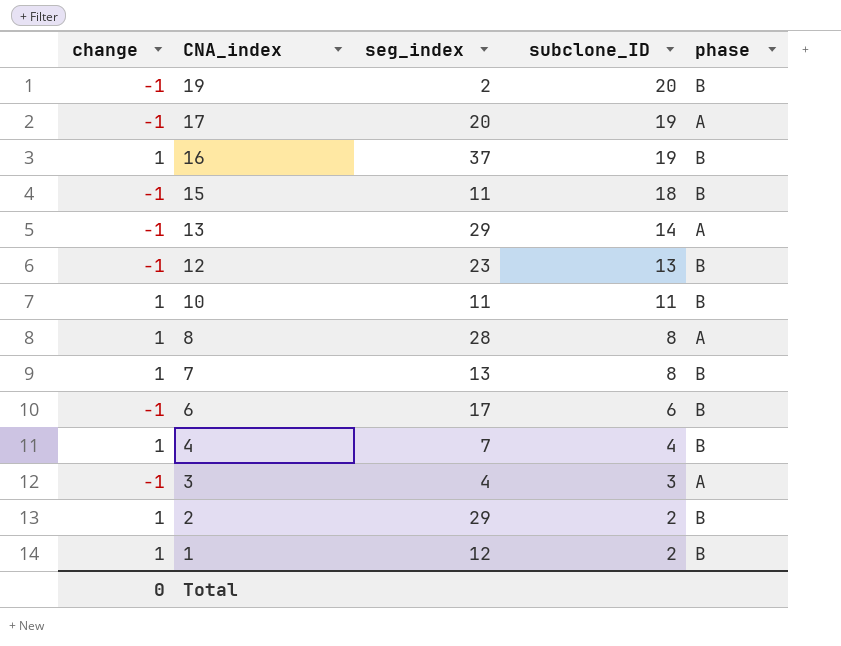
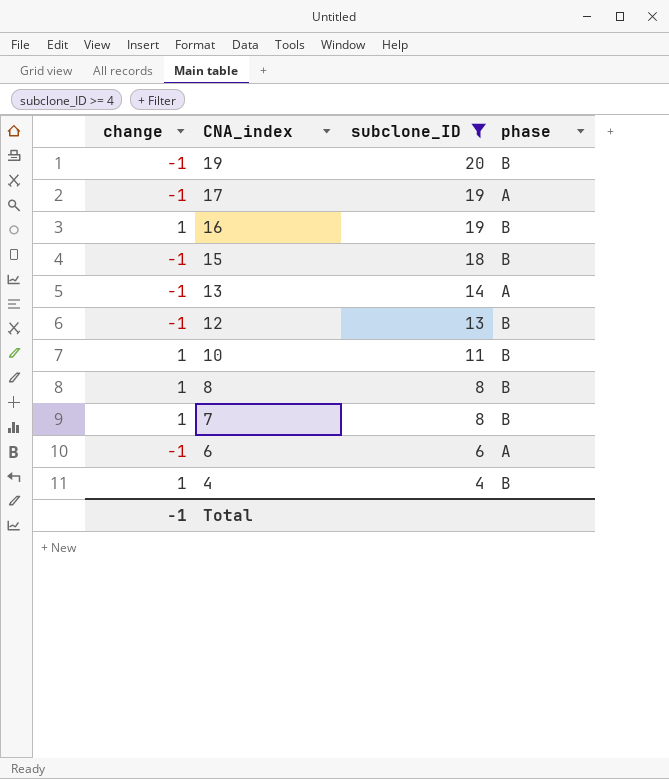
filter: none -> subclone_ID >= 4
column seg_index | position: 3 -> none
8 | phase: A -> B
6 | phase: B -> A
Total | change: 0 -> -1

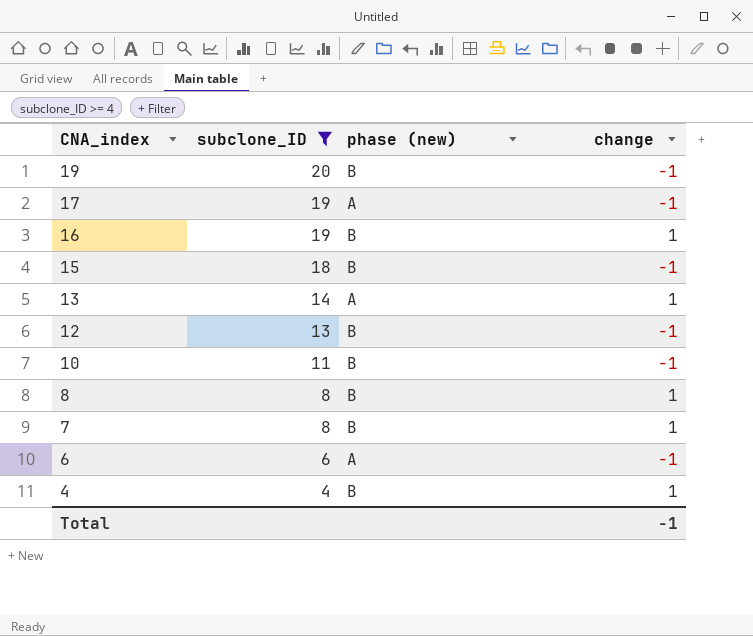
column name: phase -> phase (new)
column change | position: 1 -> 4
13 | change: -1 -> 1
10 | change: 1 -> -1

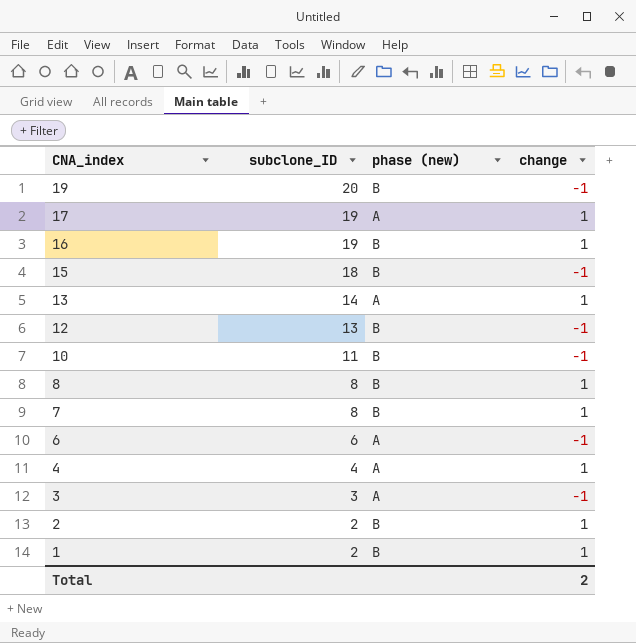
filter: subclone_ID >= 4 -> none
17 | change: -1 -> 1
4 | phase (new): B -> A
Total | change: -1 -> 2

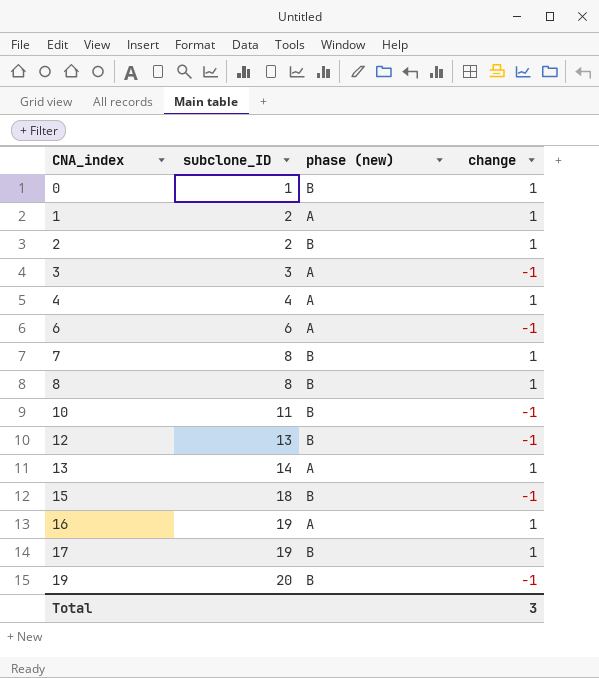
row order: CNA_index descending -> CNA_index ascending
row 0: none -> 1 | B | 1
1 | phase (new): B -> A
16 | phase (new): B -> A
17 | phase (new): A -> B
Total | change: 2 -> 3

